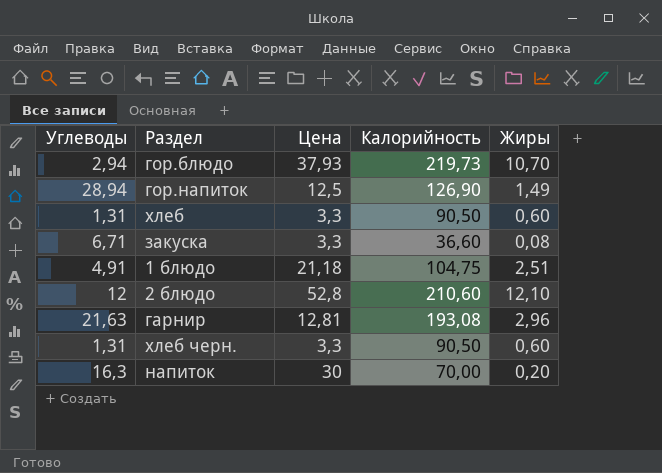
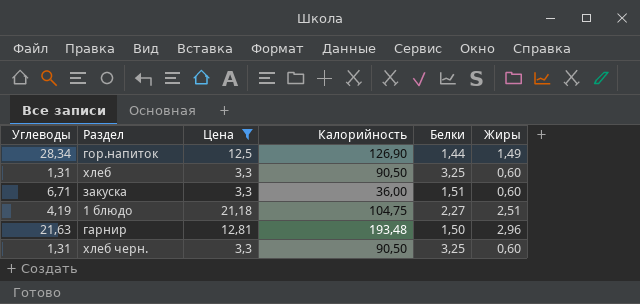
filter: none -> Цена <= 21,18
column Белки | position: none -> 5
гор.напиток | Углеводы: 28,94 -> 28,34
закуска | Калорийность: 36,60 -> 36,00
закуска | Жиры: 0,08 -> 0,60
1 блюдо | Углеводы: 4,91 -> 4,19
гарнир | Калорийность: 193,08 -> 193,48

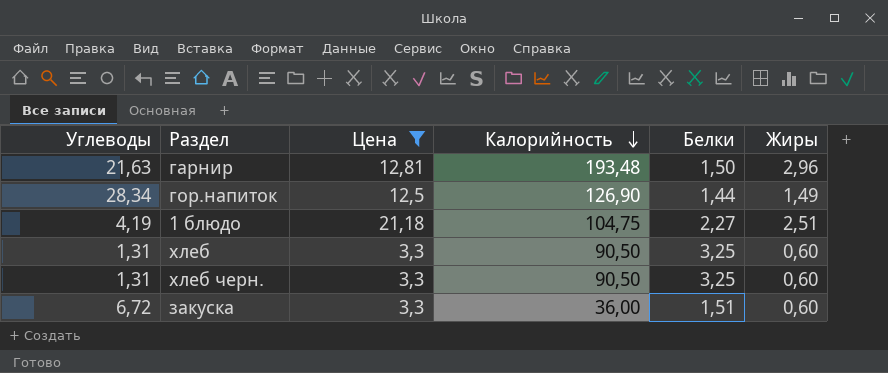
row order: none -> Калорийность descending
закуска | Углеводы: 6,71 -> 6,72

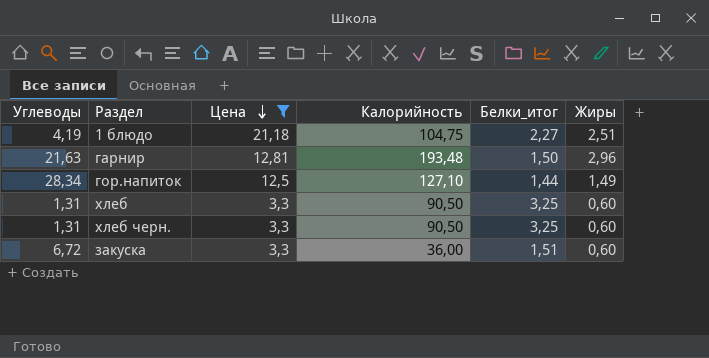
row order: Калорийность descending -> Цена descending
column name: Белки -> Белки_итог
гор.напиток | Калорийность: 126,90 -> 127,10

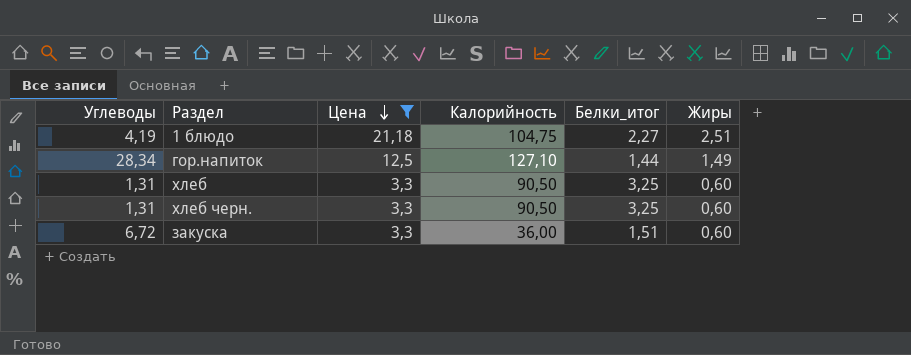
row гарнир: 21,63 | 12,81 | 193,48 | 1,50 | 2,96 -> none

